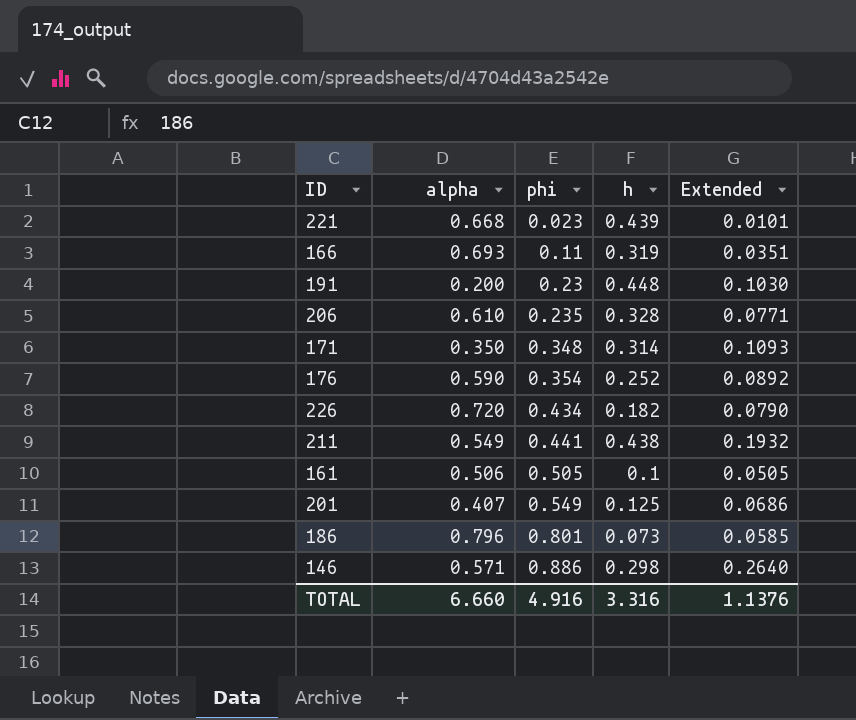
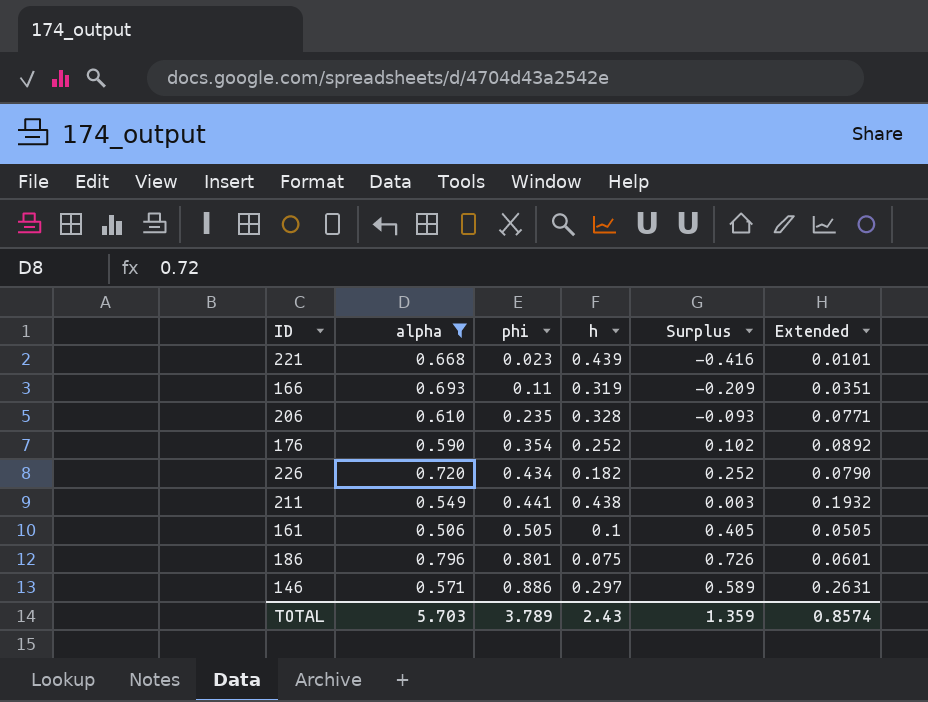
filter: none -> alpha >= 0.506
column Surplus | formula: none -> [phi] - [h]
186 | h: 0.073 -> 0.075
186 | Extended: 0.0585 -> 0.0601
146 | h: 0.298 -> 0.297
146 | Extended: 0.2640 -> 0.2631
TOTAL | alpha: 6.660 -> 5.703
TOTAL | phi: 4.916 -> 3.789
TOTAL | h: 3.316 -> 2.43
TOTAL | Extended: 1.1376 -> 0.8574

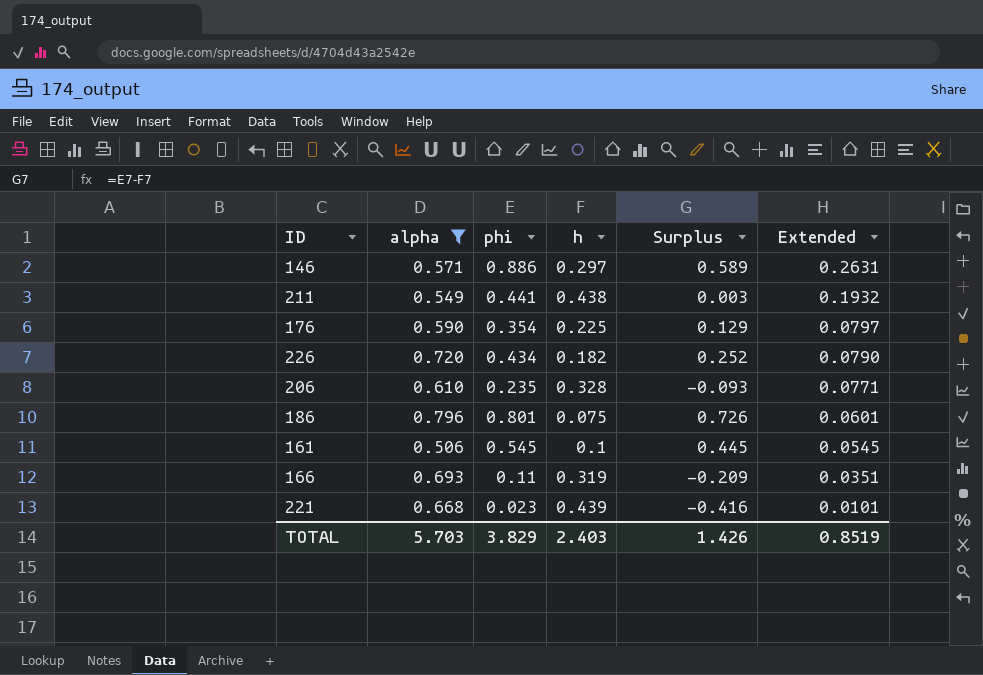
row order: phi ascending -> Extended descending
176 | h: 0.252 -> 0.225
176 | Surplus: 0.102 -> 0.129
176 | Extended: 0.0892 -> 0.0797
161 | phi: 0.505 -> 0.545
161 | Surplus: 0.405 -> 0.445
161 | Extended: 0.0505 -> 0.0545
TOTAL | phi: 3.789 -> 3.829
TOTAL | h: 2.43 -> 2.403
TOTAL | Surplus: 1.359 -> 1.426
TOTAL | Extended: 0.8574 -> 0.8519

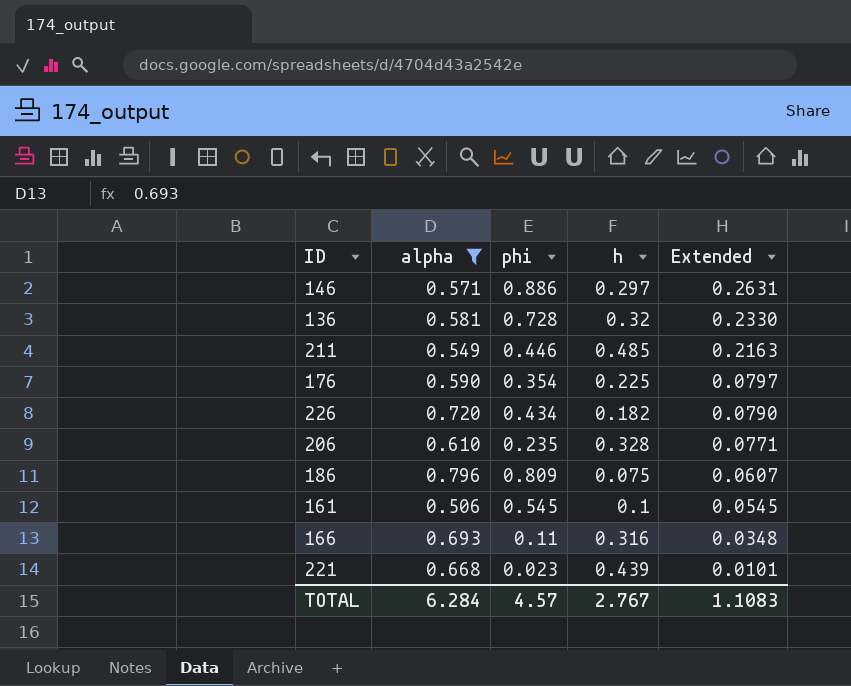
column Surplus | formula: [phi] - [h] -> none
row 136: none -> 0.581 | 0.728 | 0.32 | 0.2330
211 | phi: 0.441 -> 0.446
211 | h: 0.438 -> 0.485
211 | Extended: 0.1932 -> 0.2163
186 | phi: 0.801 -> 0.809
186 | Extended: 0.0601 -> 0.0607
166 | h: 0.319 -> 0.316
166 | Extended: 0.0351 -> 0.0348
TOTAL | alpha: 5.703 -> 6.284
TOTAL | phi: 3.829 -> 4.57
TOTAL | h: 2.403 -> 2.767
TOTAL | Extended: 0.8519 -> 1.1083

